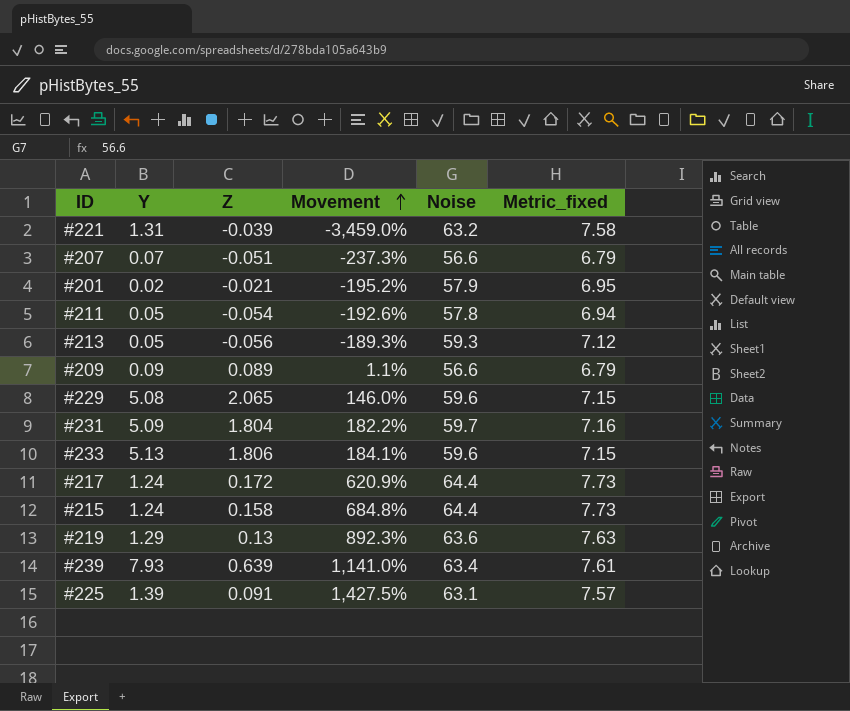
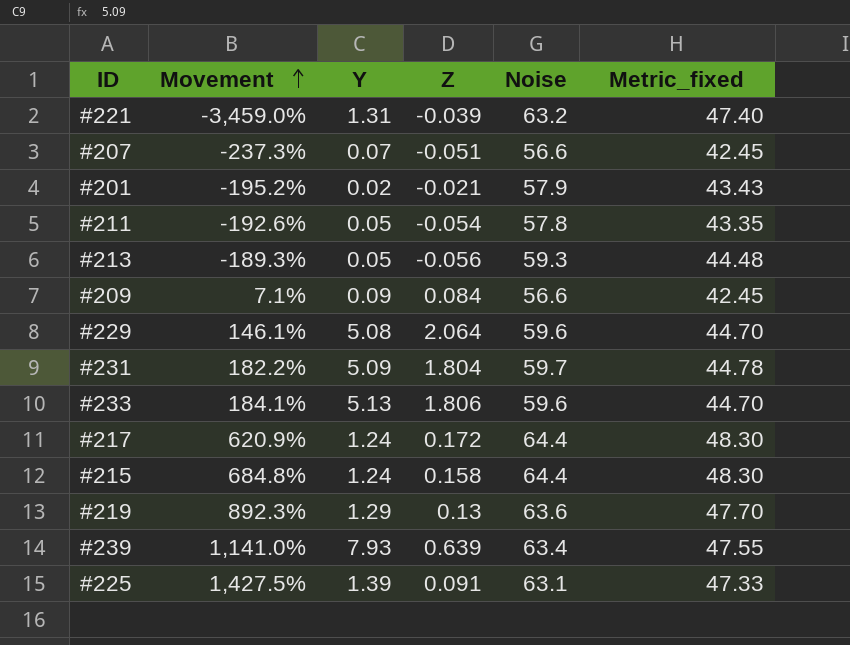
column Movement | position: 4 -> 2
column Metric_fixed | formula: [Noise] * 0.12 -> [Noise] * 0.75
#209 | Movement: 1.1% -> 7.1%
#209 | Z: 0.089 -> 0.084
#229 | Movement: 146.0% -> 146.1%
#229 | Z: 2.065 -> 2.064

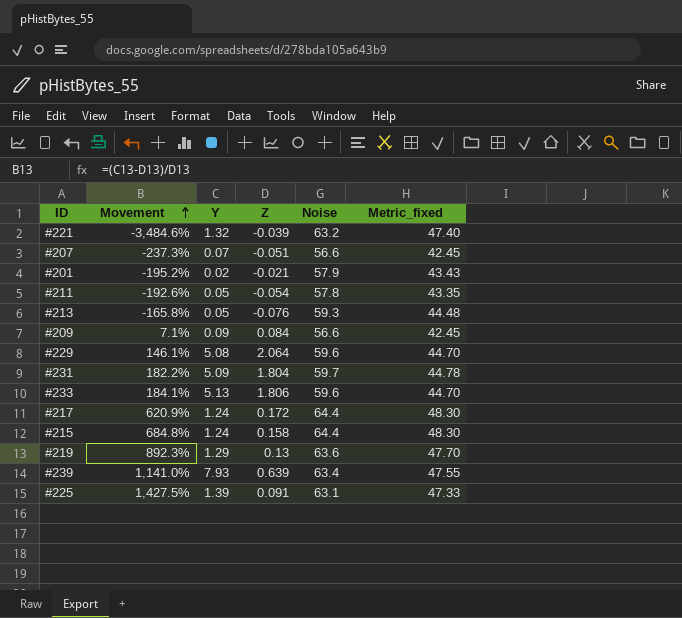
#221 | Movement: -3,459.0% -> -3,484.6%
#221 | Y: 1.31 -> 1.32
#213 | Movement: -189.3% -> -165.8%
#213 | Z: -0.056 -> -0.076

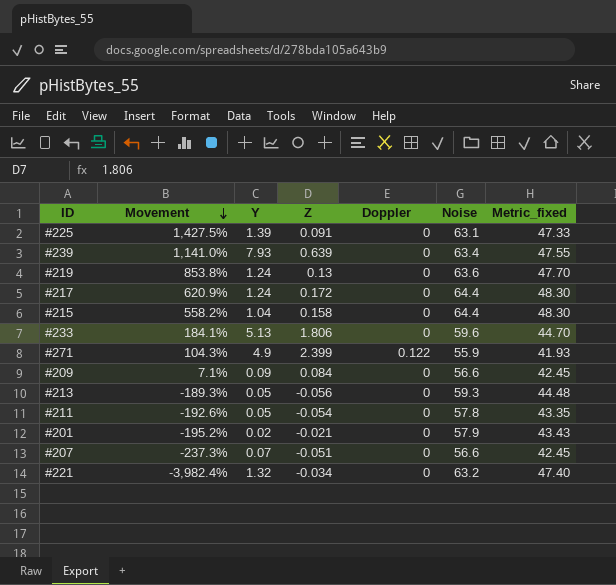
row order: Movement ascending -> Movement descending
column Doppler | position: none -> 5
row #229: 146.1% | 5.08 | 2.064 | 59.6 | 44.70 -> none
row #231: 182.2% | 5.09 | 1.804 | 59.7 | 44.78 -> none
#219 | Movement: 892.3% -> 853.8%
#219 | Y: 1.29 -> 1.24
#215 | Movement: 684.8% -> 558.2%
#215 | Y: 1.24 -> 1.04
row #271: none -> 104.3% | 4.9 | 2.399 | 0.122 | 55.9 | 41.93
#213 | Movement: -165.8% -> -189.3%
#213 | Z: -0.076 -> -0.056
#221 | Movement: -3,484.6% -> -3,982.4%
#221 | Z: -0.039 -> -0.034

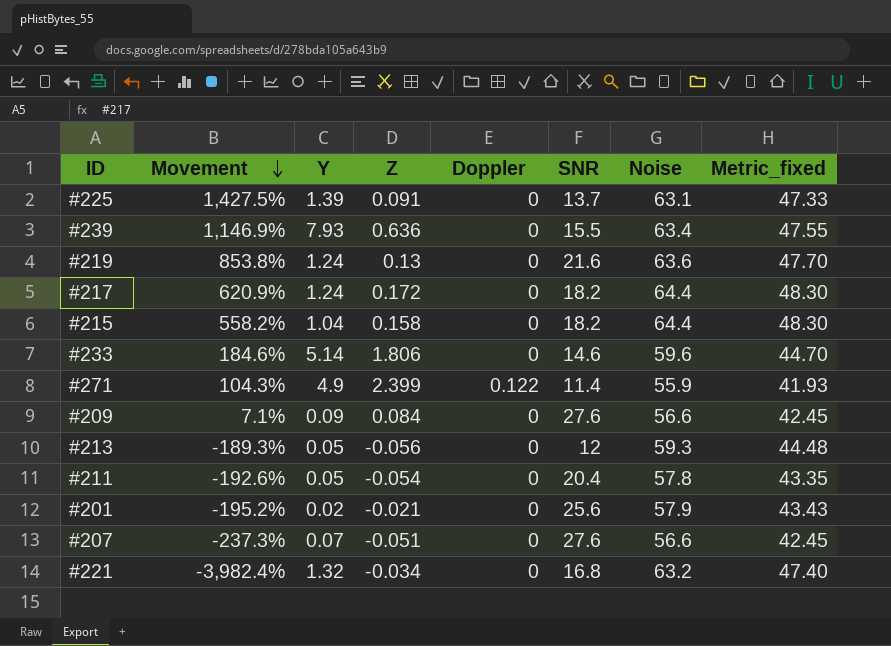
column SNR | position: none -> 6
#239 | Movement: 1,141.0% -> 1,146.9%
#239 | Z: 0.639 -> 0.636
#233 | Movement: 184.1% -> 184.6%
#233 | Y: 5.13 -> 5.14

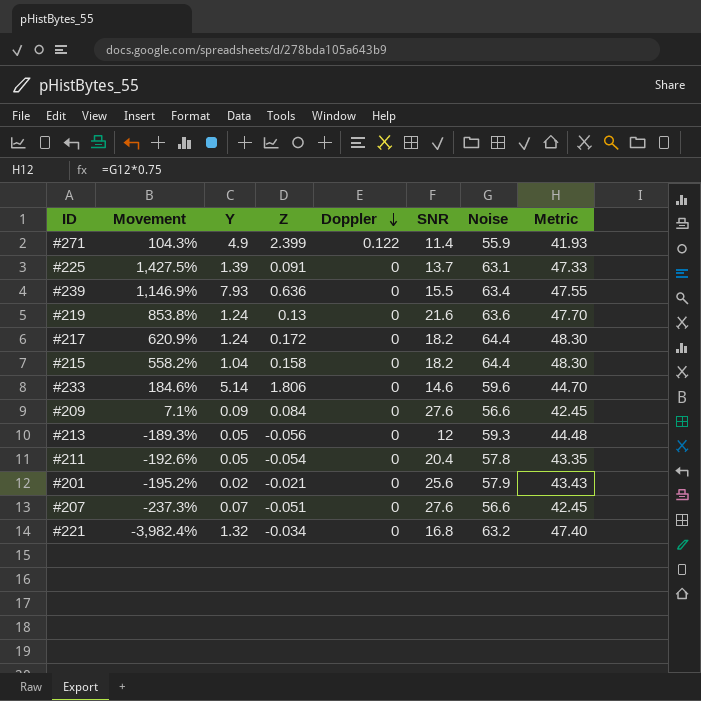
row order: Movement descending -> Doppler descending
column name: Metric_fixed -> Metric

